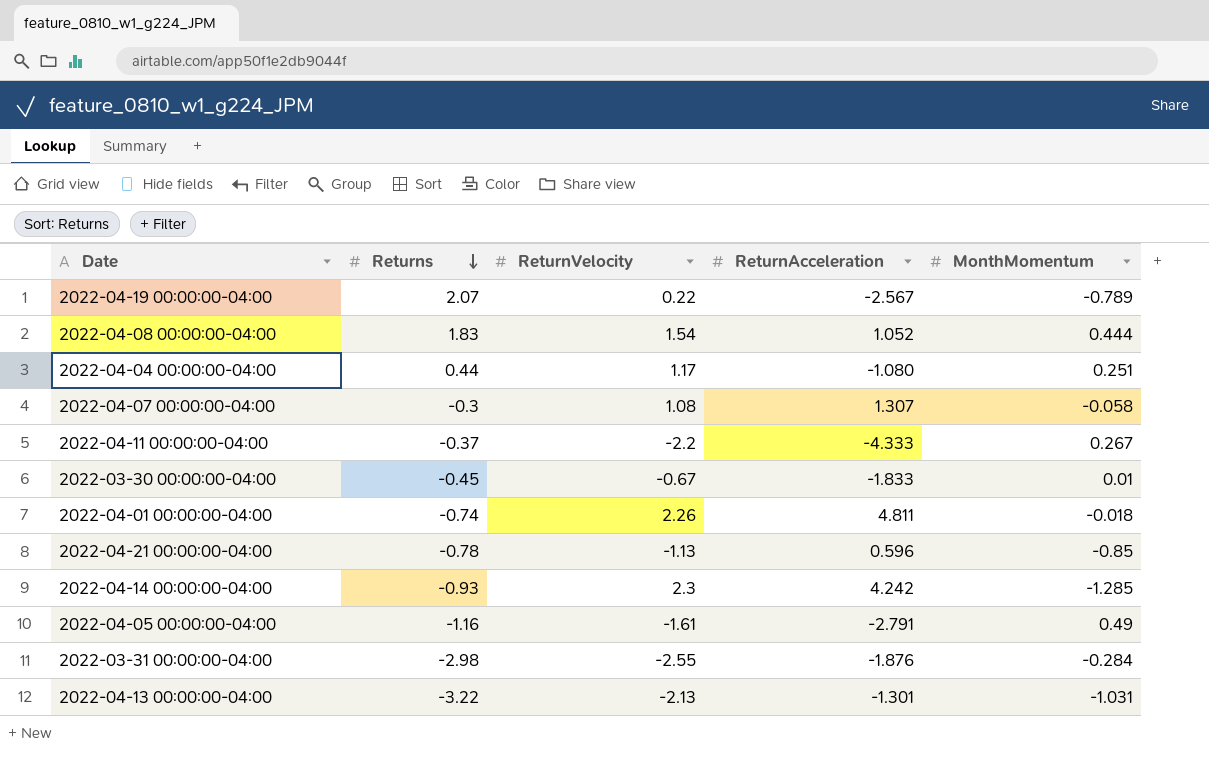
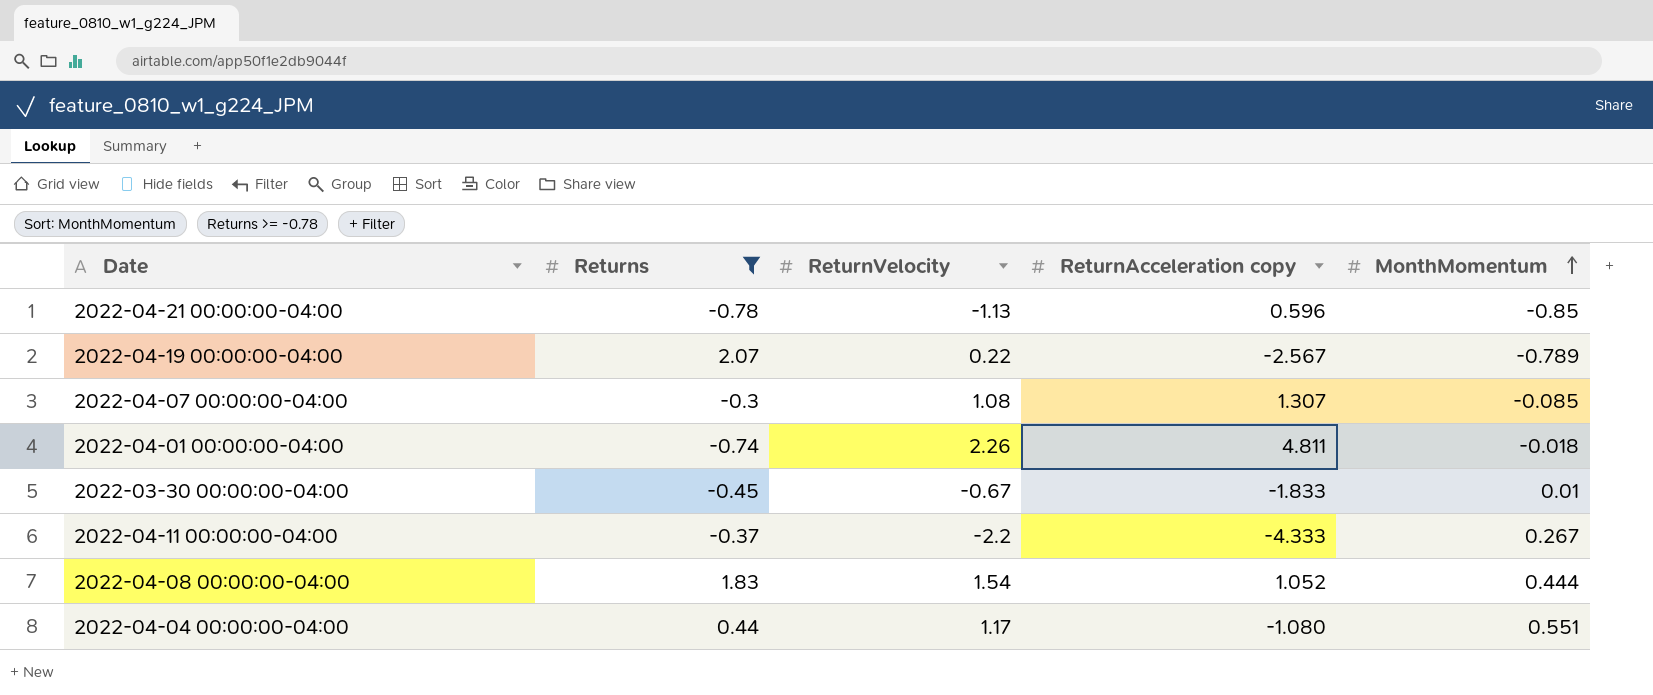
filter: none -> Returns >= -0.78
row order: Returns descending -> MonthMomentum ascending
column name: ReturnAcceleration -> ReturnAcceleration copy
2022-04-07 00:00:00-04:00 | MonthMomentum: -0.058 -> -0.085
2022-04-04 00:00:00-04:00 | MonthMomentum: 0.251 -> 0.551

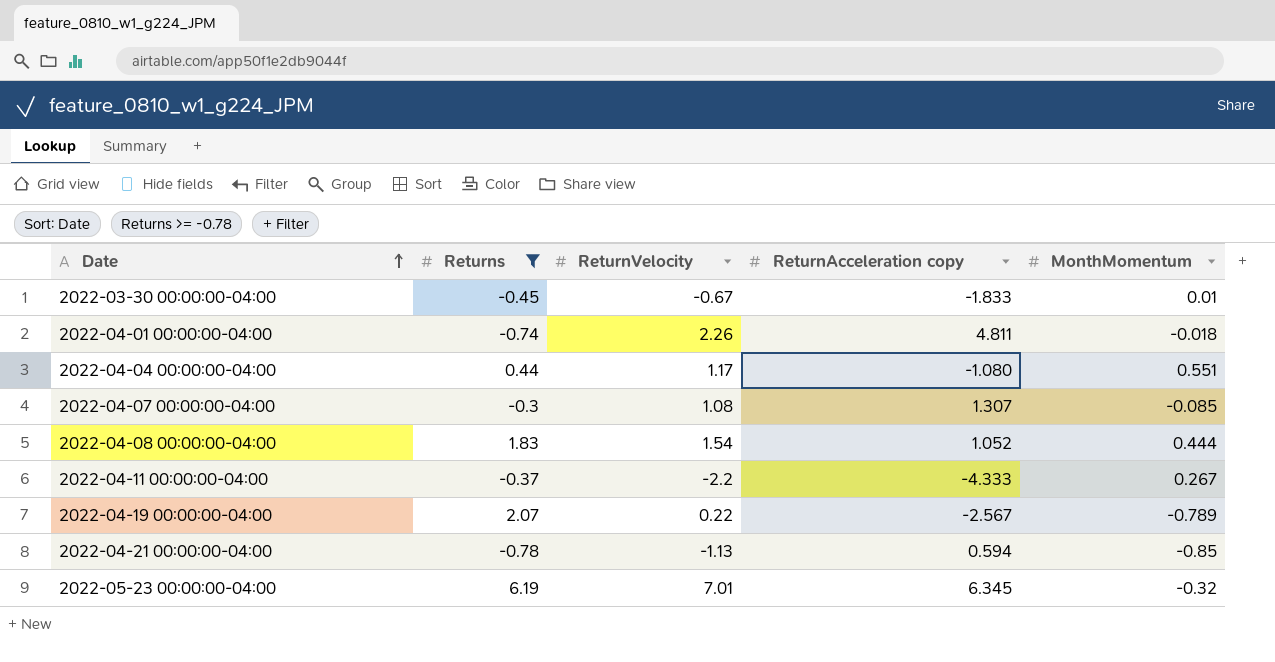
row order: MonthMomentum ascending -> Date ascending
2022-04-21 00:00:00-04:00 | ReturnAcceleration copy: 0.596 -> 0.594
row 2022-05-23 00:00:00-04:00: none -> 6.19 | 7.01 | 6.345 | -0.32

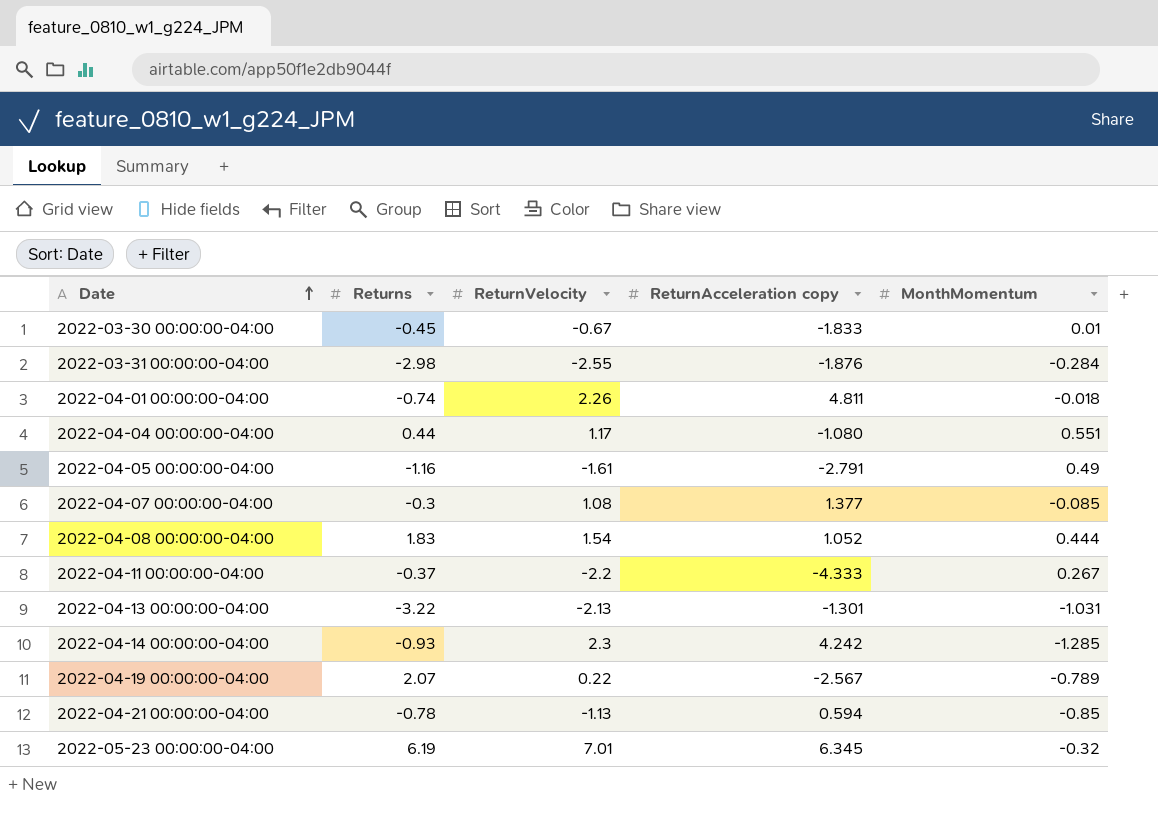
filter: Returns >= -0.78 -> none
2022-04-07 00:00:00-04:00 | ReturnAcceleration copy: 1.307 -> 1.377

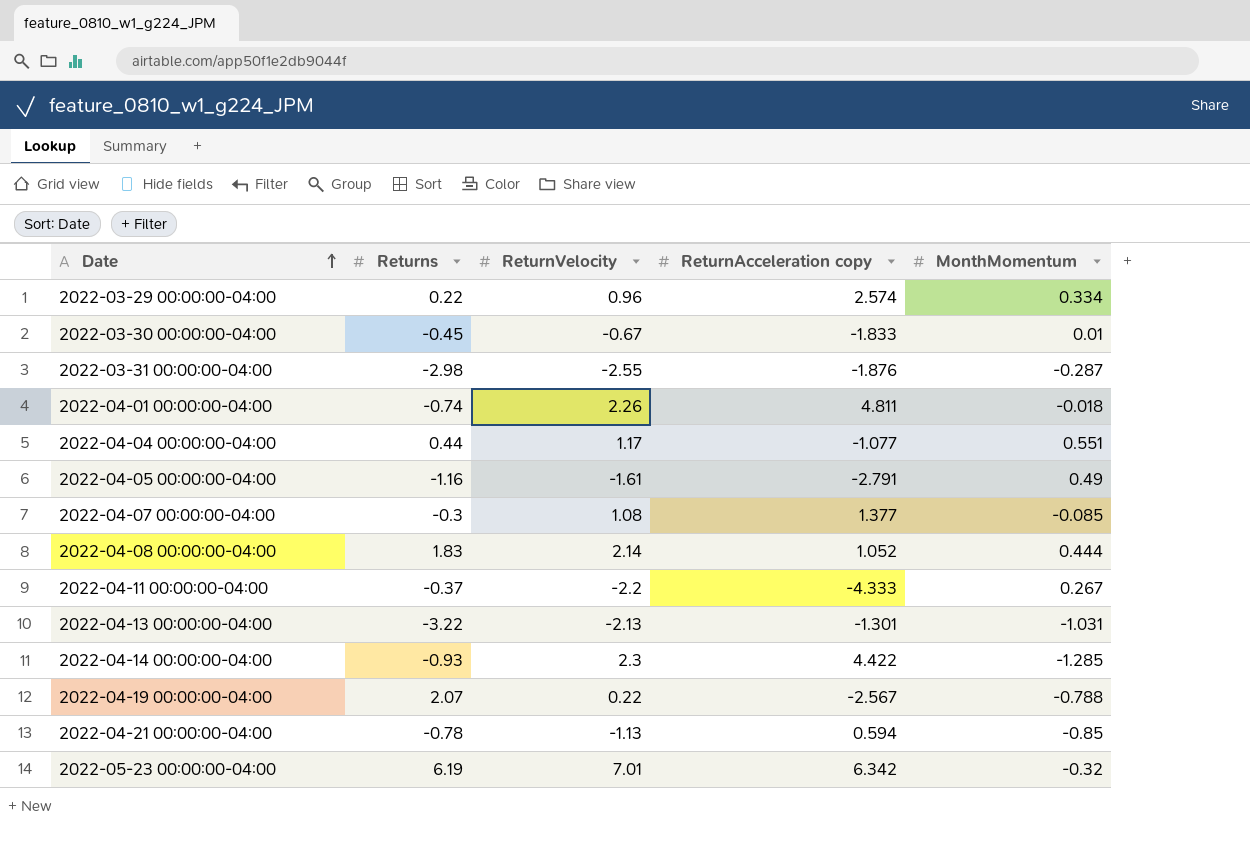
row 2022-03-29 00:00:00-04:00: none -> 0.22 | 0.96 | 2.574 | 0.334
2022-03-31 00:00:00-04:00 | MonthMomentum: -0.284 -> -0.287
2022-04-04 00:00:00-04:00 | ReturnAcceleration copy: -1.080 -> -1.077
2022-04-08 00:00:00-04:00 | ReturnVelocity: 1.54 -> 2.14
2022-04-14 00:00:00-04:00 | ReturnAcceleration copy: 4.242 -> 4.422
2022-04-19 00:00:00-04:00 | MonthMomentum: -0.789 -> -0.788
2022-05-23 00:00:00-04:00 | ReturnAcceleration copy: 6.345 -> 6.342

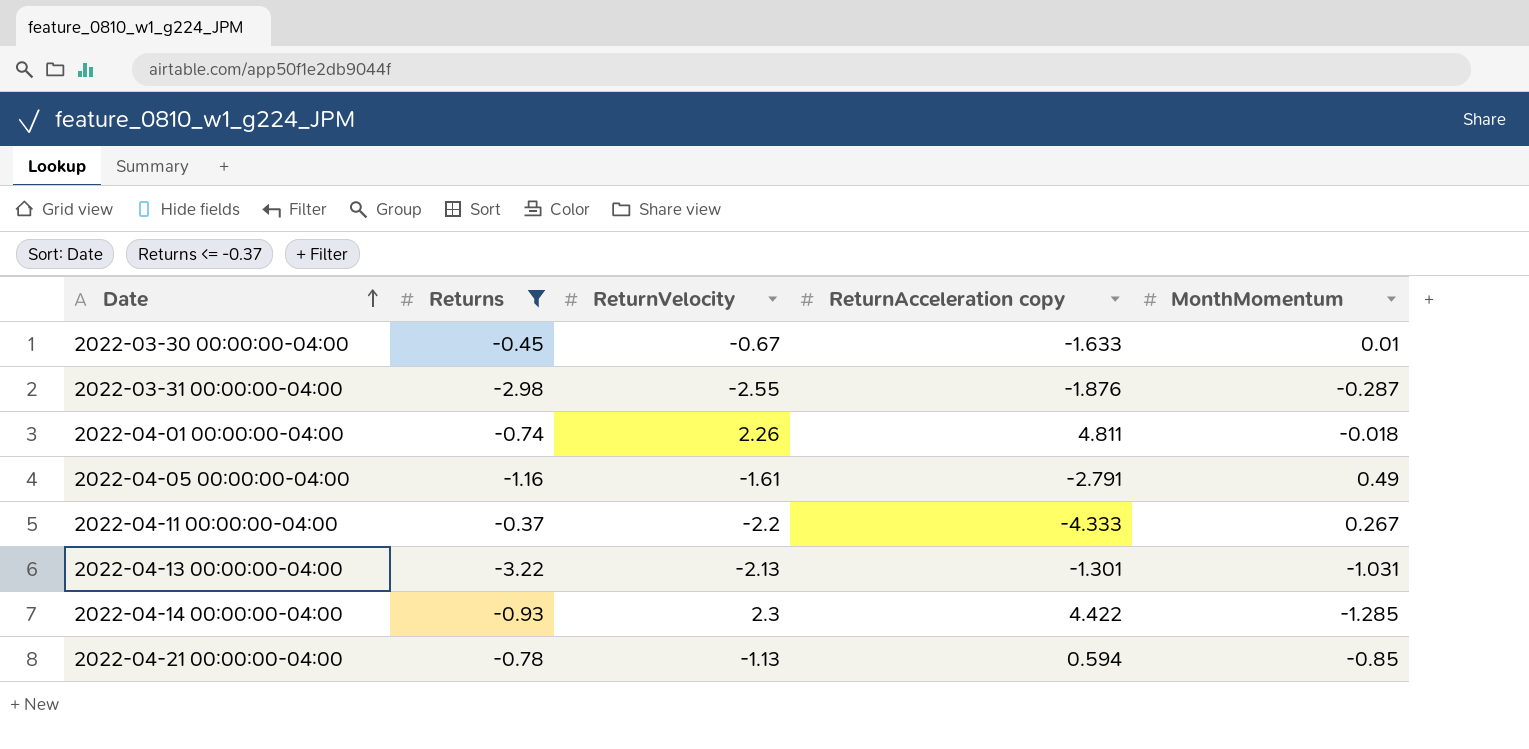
filter: none -> Returns <= -0.37
2022-03-30 00:00:00-04:00 | ReturnAcceleration copy: -1.833 -> -1.633

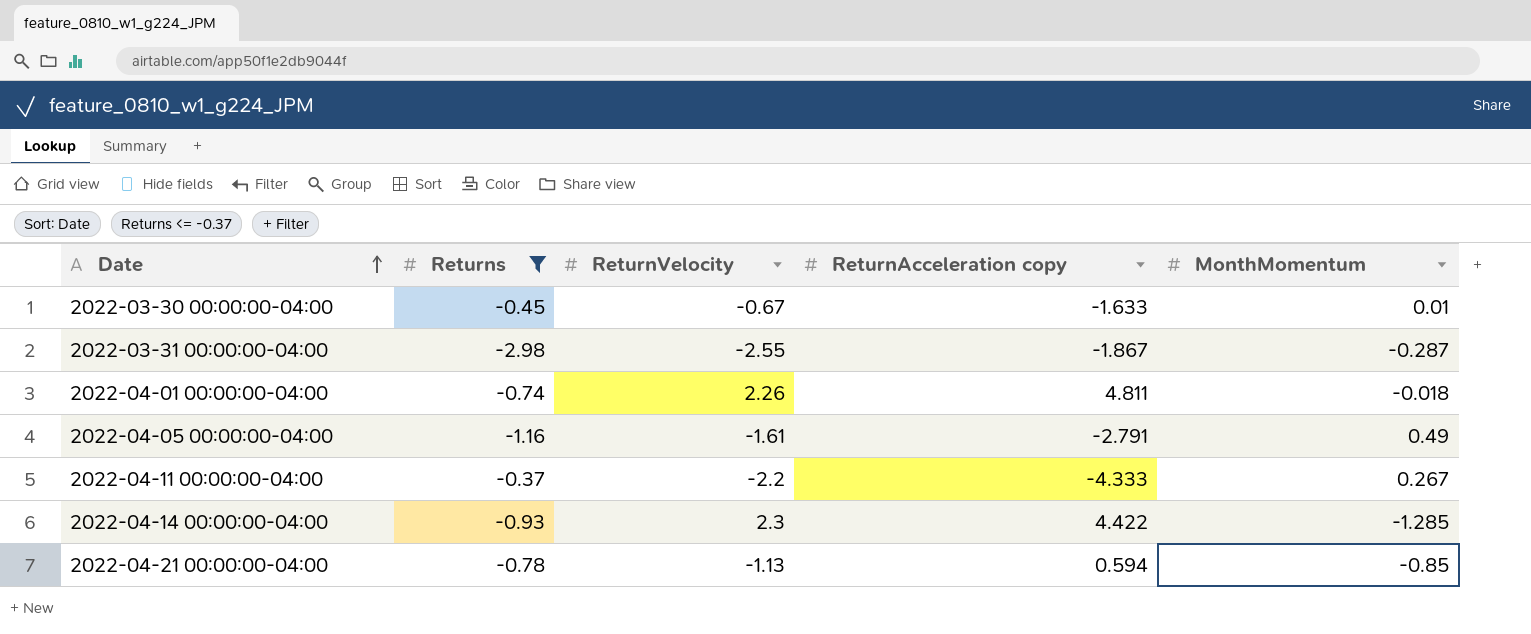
row 2022-04-13 00:00:00-04:00: -3.22 | -2.13 | -1.301 | -1.031 -> none
2022-03-31 00:00:00-04:00 | ReturnAcceleration copy: -1.876 -> -1.867

